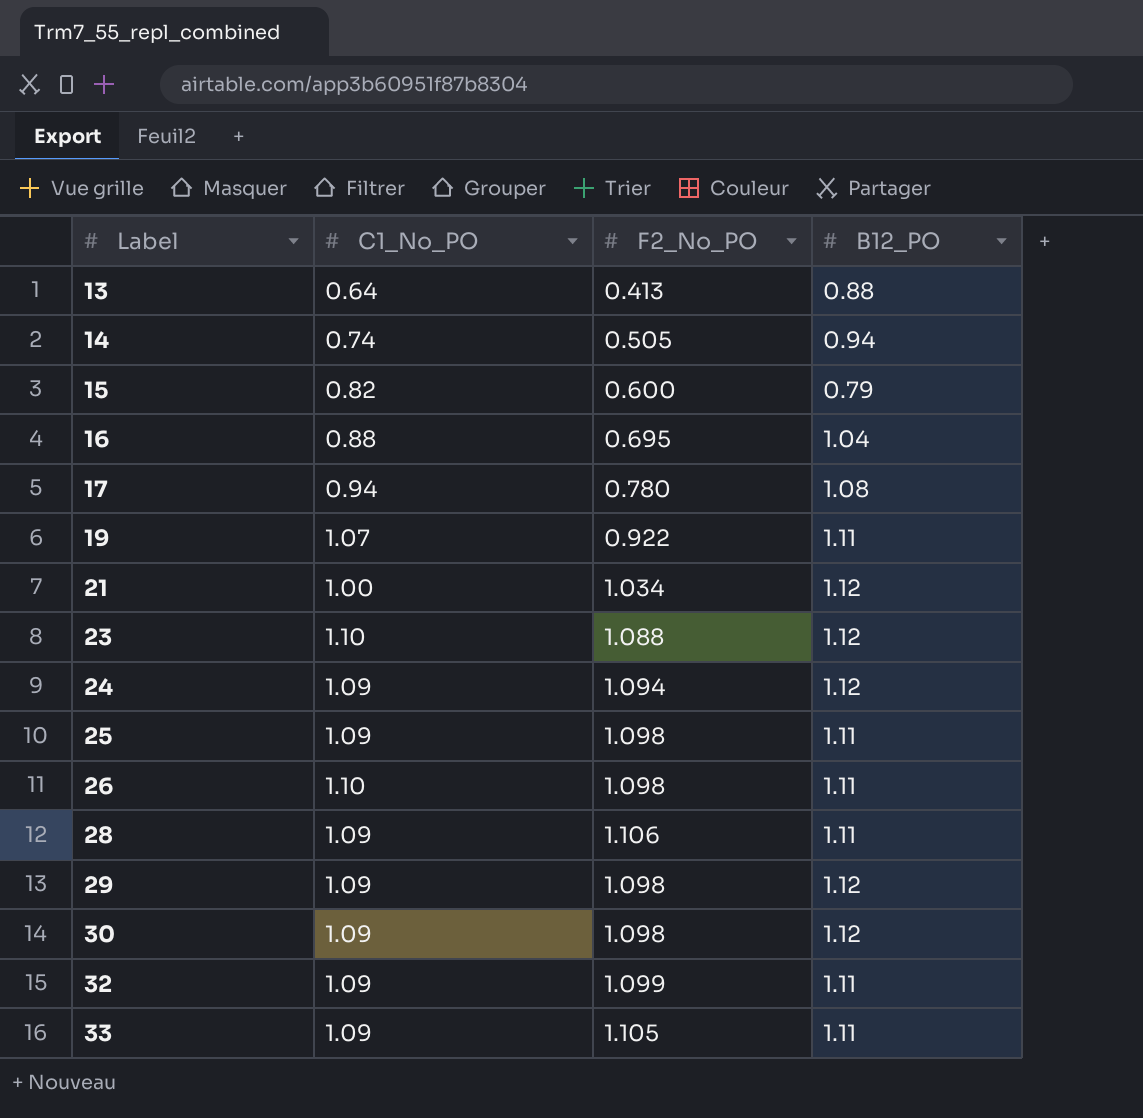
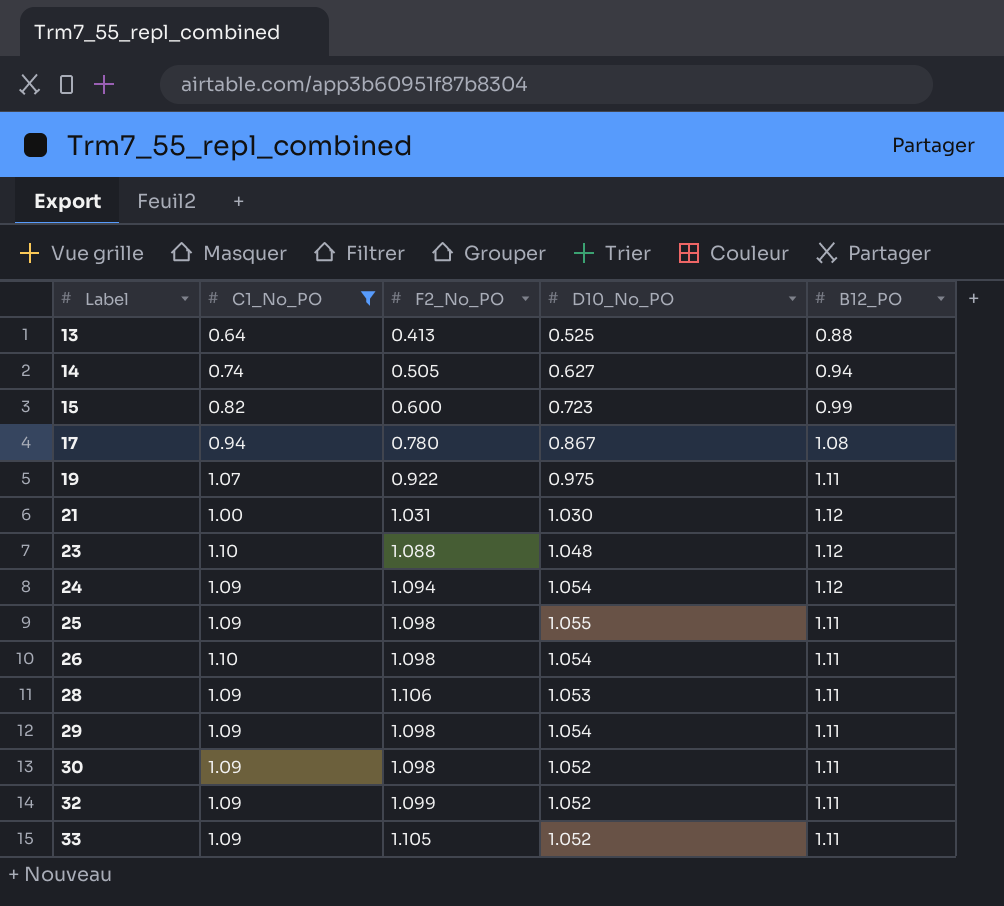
filter: none -> C1_No_PO != 0.88
column D10_No_PO | position: none -> 4
15 | B12_PO: 0.79 -> 0.99
21 | F2_No_PO: 1.034 -> 1.031
29 | B12_PO: 1.12 -> 1.11
30 | B12_PO: 1.12 -> 1.11

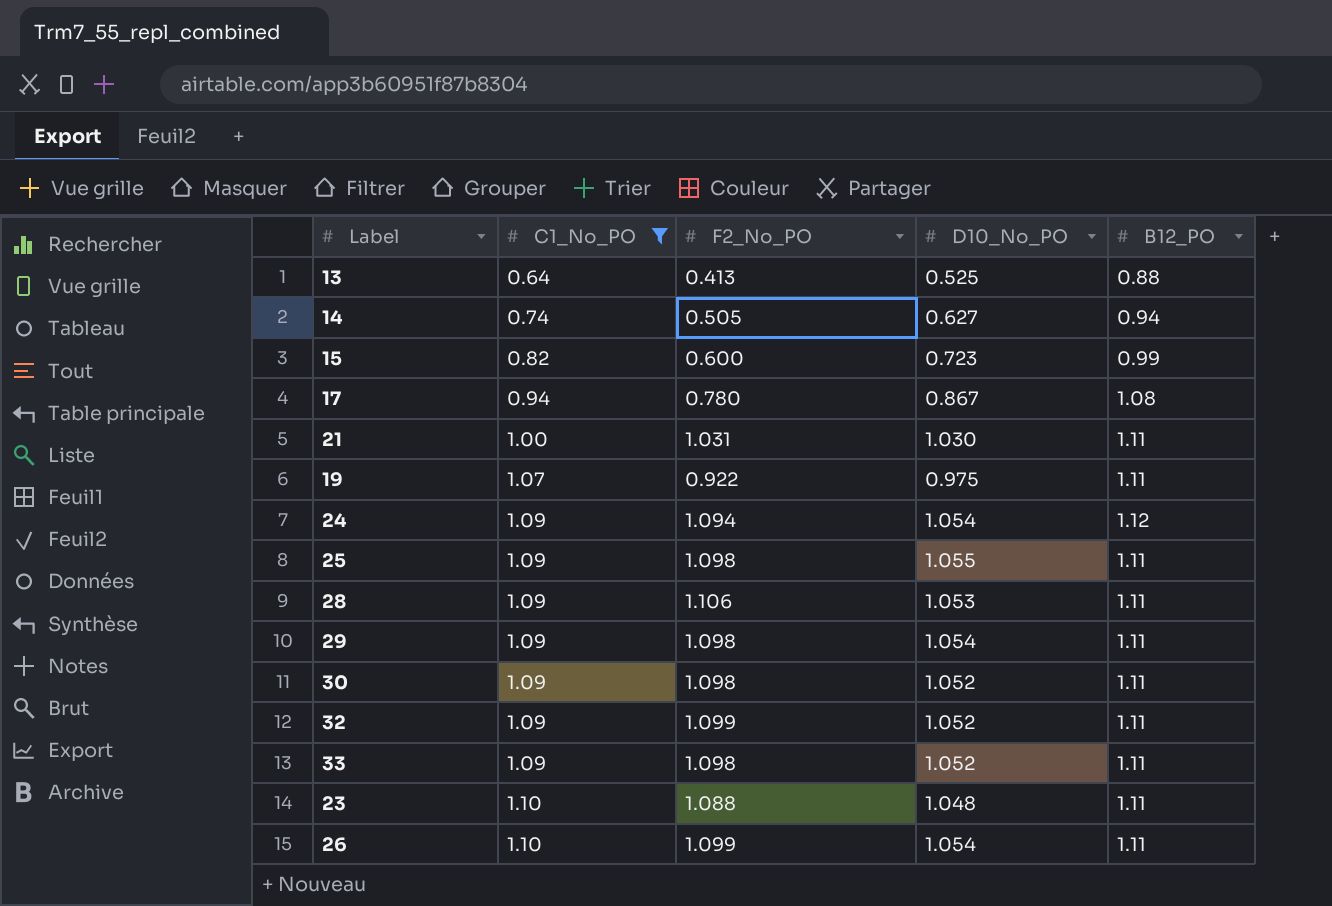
row order: Label ascending -> C1_No_PO ascending
21 | B12_PO: 1.12 -> 1.11
33 | F2_No_PO: 1.105 -> 1.098
23 | B12_PO: 1.12 -> 1.11
26 | F2_No_PO: 1.098 -> 1.099

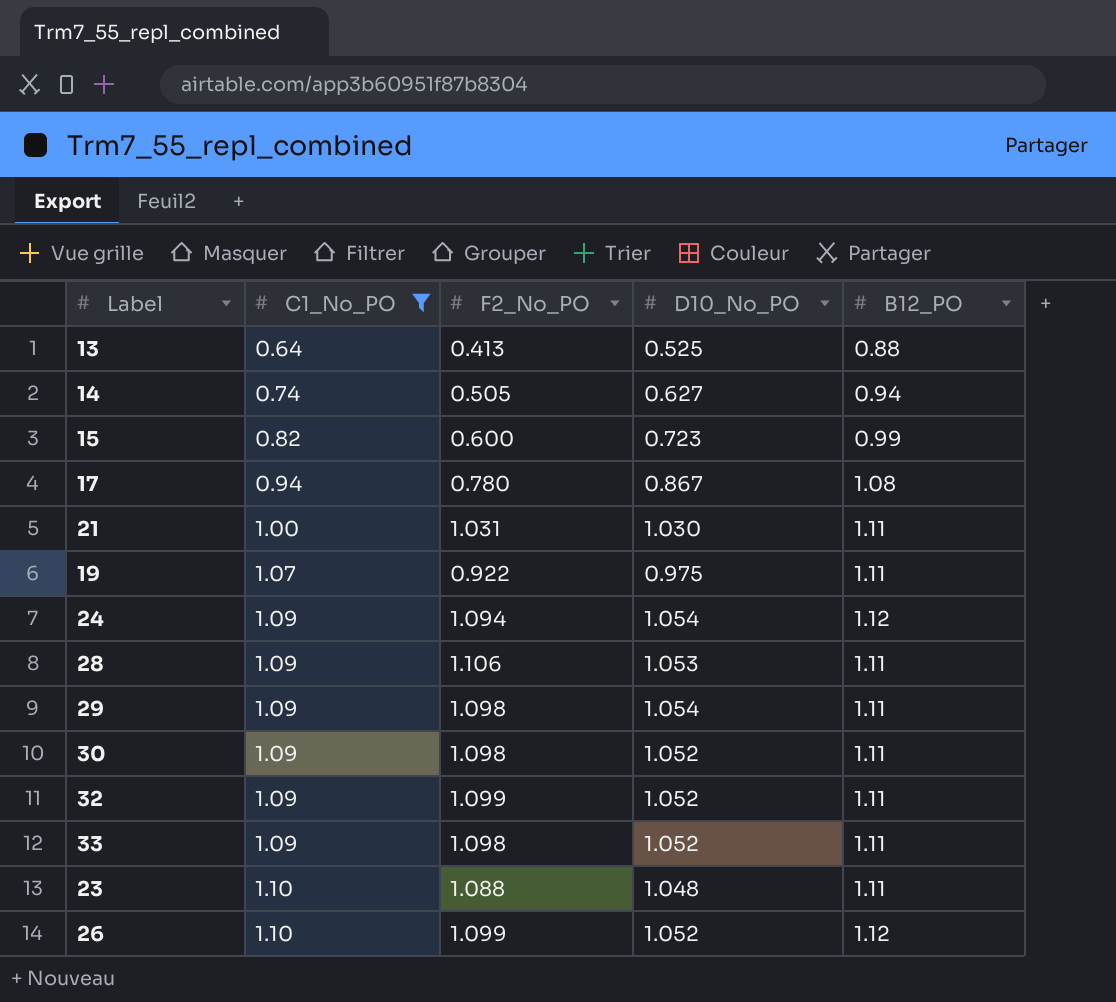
row 25: 1.09 | 1.098 | 1.055 | 1.11 -> none
26 | D10_No_PO: 1.054 -> 1.052
26 | B12_PO: 1.11 -> 1.12

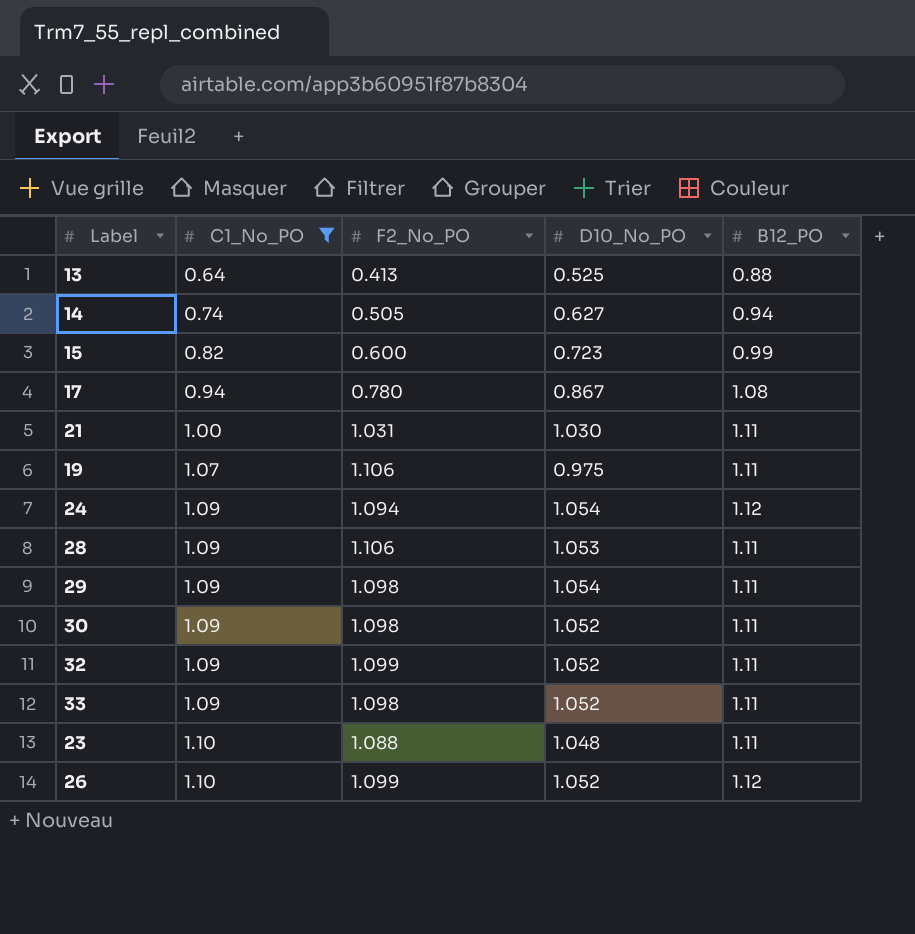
19 | F2_No_PO: 0.922 -> 1.106

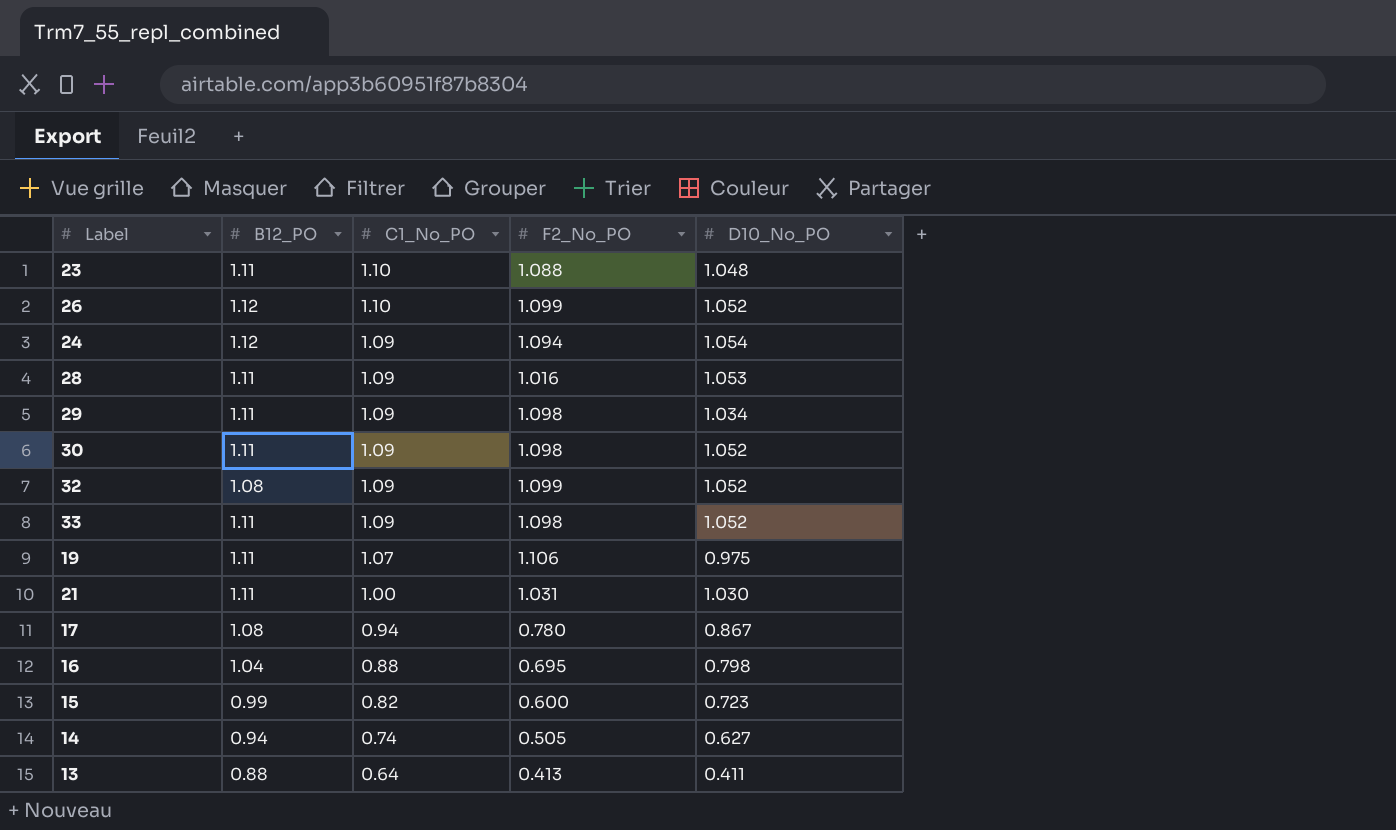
filter: C1_No_PO != 0.88 -> none
row order: C1_No_PO ascending -> C1_No_PO descending
column B12_PO | position: 5 -> 2
28 | F2_No_PO: 1.106 -> 1.016
29 | D10_No_PO: 1.054 -> 1.034
32 | B12_PO: 1.11 -> 1.08
13 | D10_No_PO: 0.525 -> 0.411

